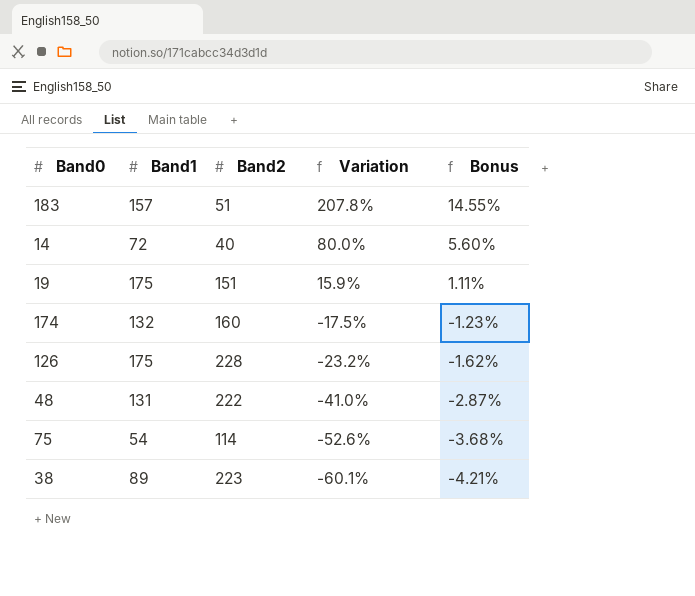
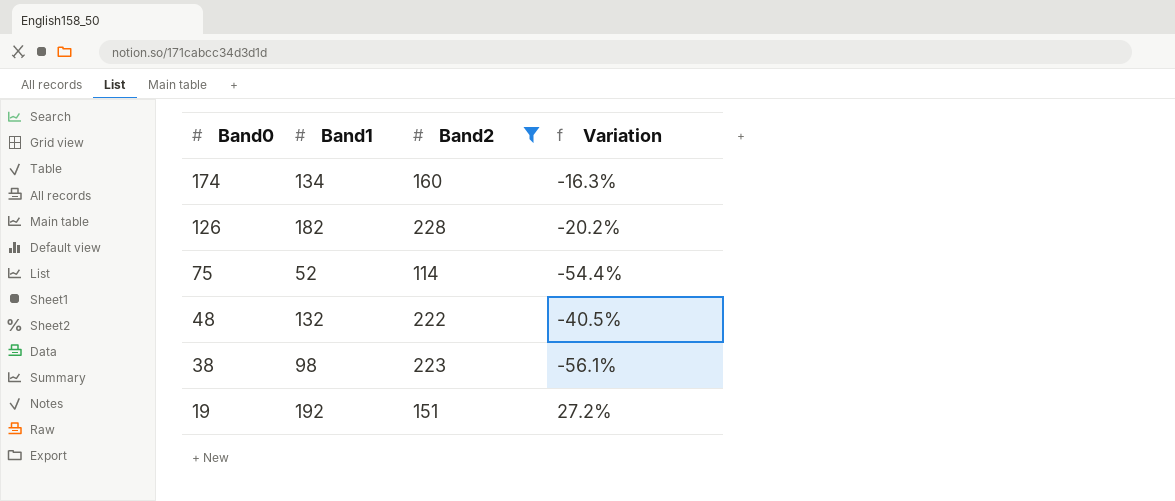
filter: none -> Band2 >= 114
row order: Variation descending -> Band0 descending
column Bonus | formula: [Variation] * 0.07 -> none
174 | Band1: 132 -> 134
174 | Variation: -17.5% -> -16.3%
126 | Band1: 175 -> 182
126 | Variation: -23.2% -> -20.2%
75 | Band1: 54 -> 52
75 | Variation: -52.6% -> -54.4%
48 | Band1: 131 -> 132
48 | Variation: -41.0% -> -40.5%
38 | Band1: 89 -> 98
38 | Variation: -60.1% -> -56.1%
19 | Band1: 175 -> 192
19 | Variation: 15.9% -> 27.2%

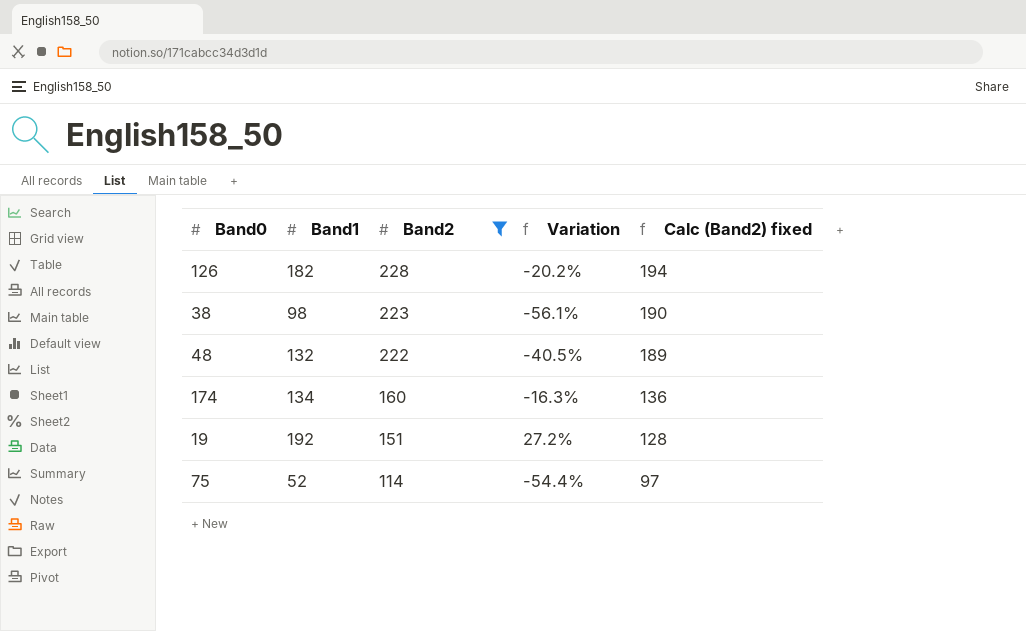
row order: Band0 descending -> Band2 descending
column Calc (Band2) fixed | formula: none -> [Band2] * 0.85

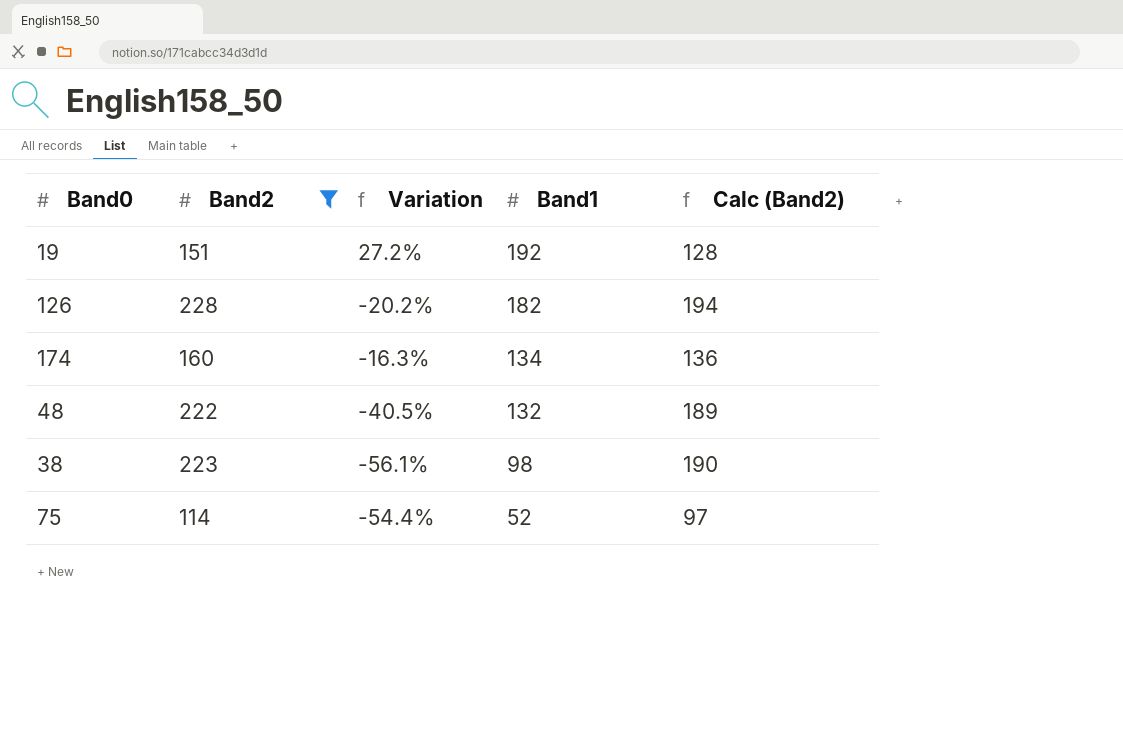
row order: Band2 descending -> Band1 descending
column Band1 | position: 2 -> 4
column name: Calc (Band2) fixed -> Calc (Band2)

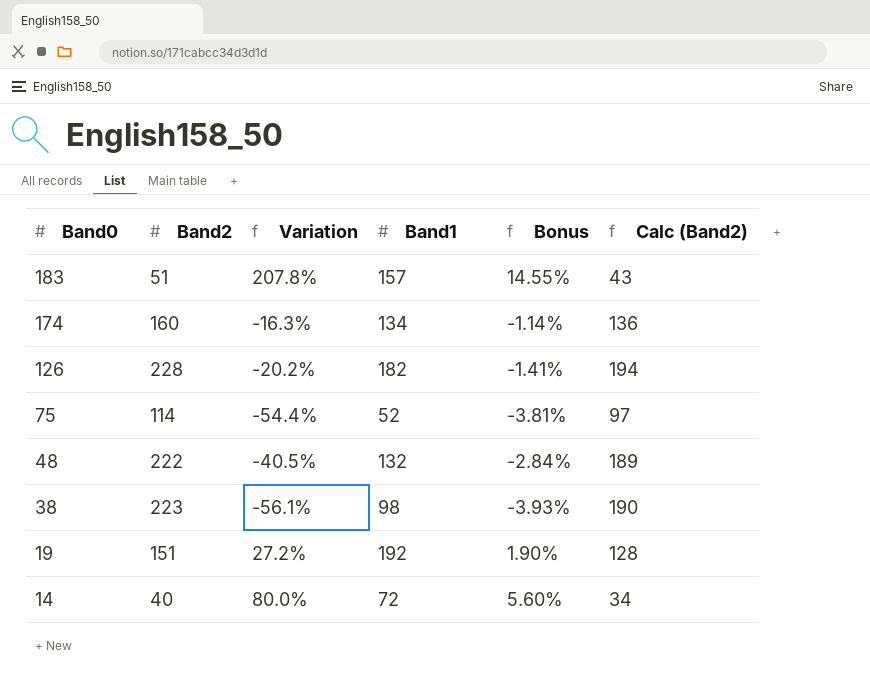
filter: Band2 >= 114 -> none
row order: Band1 descending -> Band0 descending
column Bonus | formula: none -> [Variation] * 0.07

